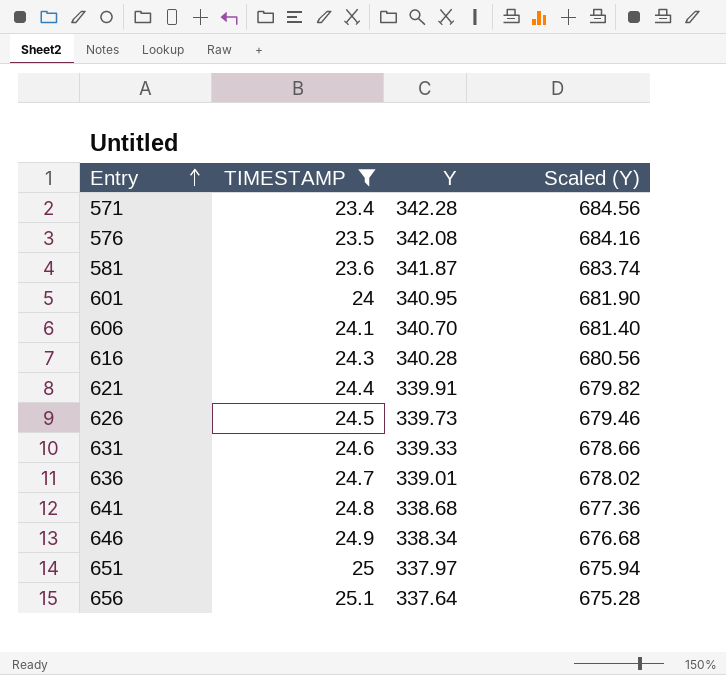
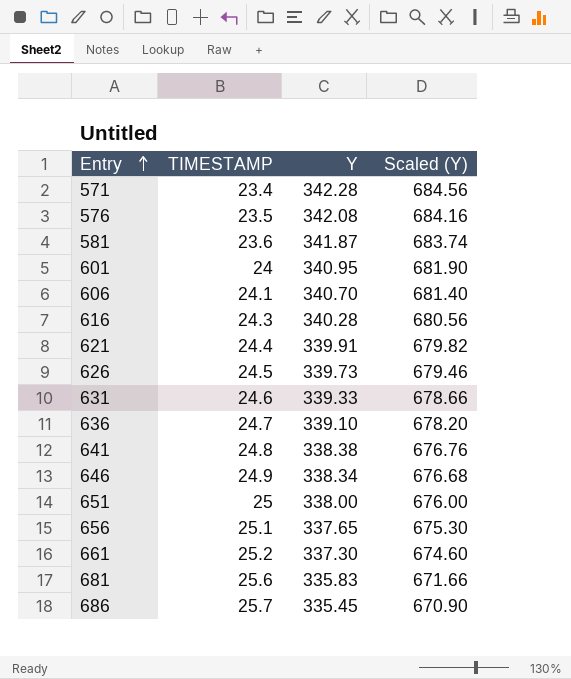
filter: TIMESTAMP <= 25.1 -> none
636 | Y: 339.01 -> 339.10
636 | Scaled (Y): 678.02 -> 678.20
641 | Y: 338.68 -> 338.38
641 | Scaled (Y): 677.36 -> 676.76
651 | Y: 337.97 -> 338.00
651 | Scaled (Y): 675.94 -> 676.00
656 | Y: 337.64 -> 337.65
656 | Scaled (Y): 675.28 -> 675.30

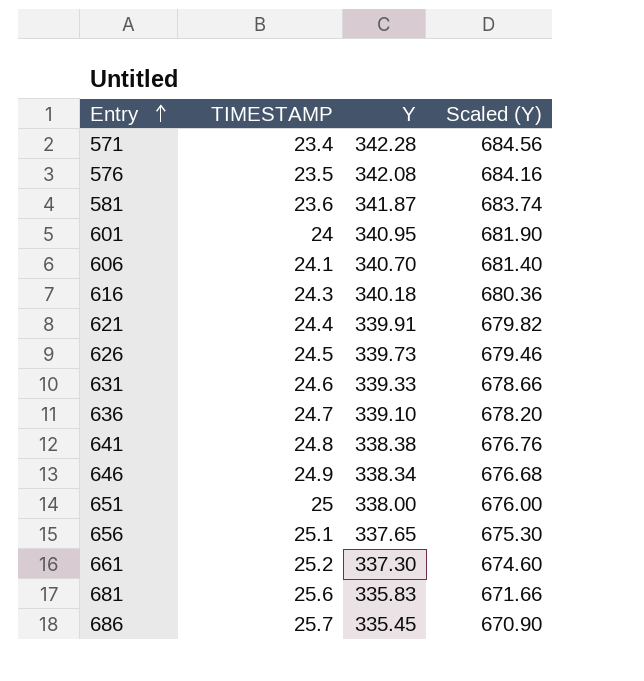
616 | Y: 340.28 -> 340.18
616 | Scaled (Y): 680.56 -> 680.36

